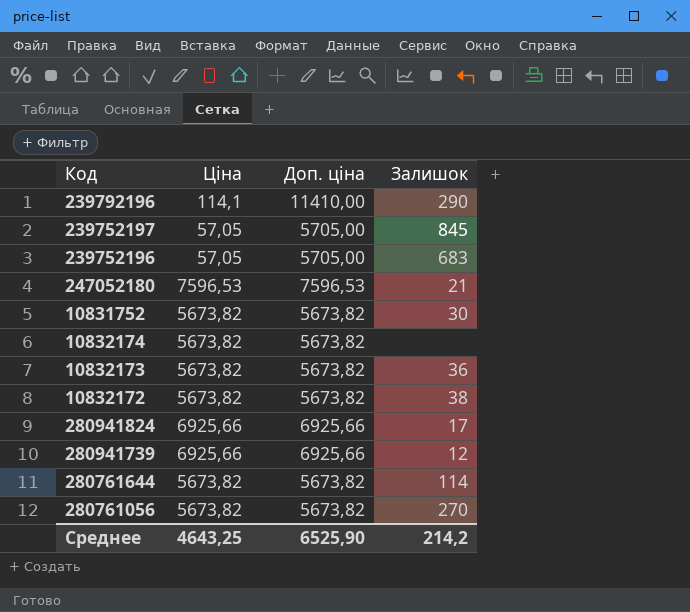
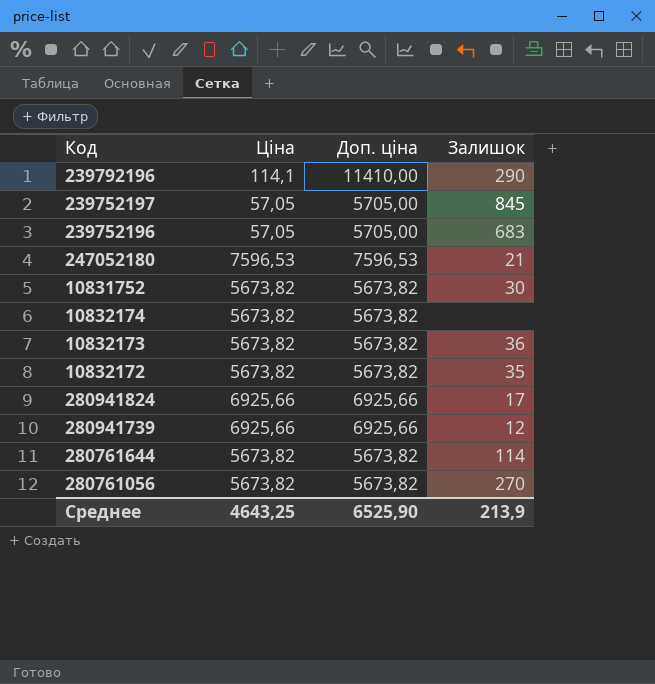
10832172 | Залишок: 38 -> 35
Среднее | Залишок: 214,2 -> 213,9

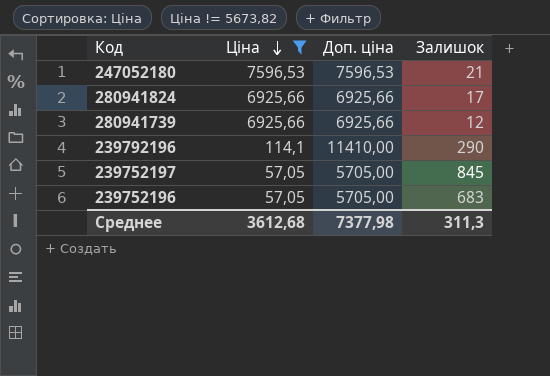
filter: none -> Ціна != 5673,82
row order: none -> Ціна descending
Среднее | Ціна: 4643,25 -> 3612,68
Среднее | Доп. ціна: 6525,90 -> 7377,98
Среднее | Залишок: 213,9 -> 311,3

